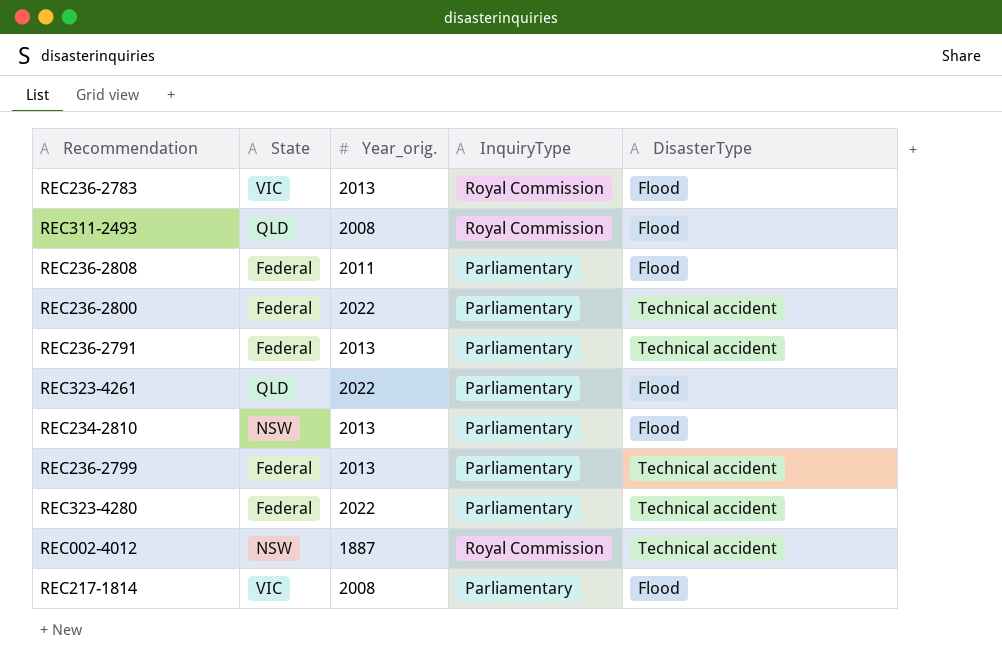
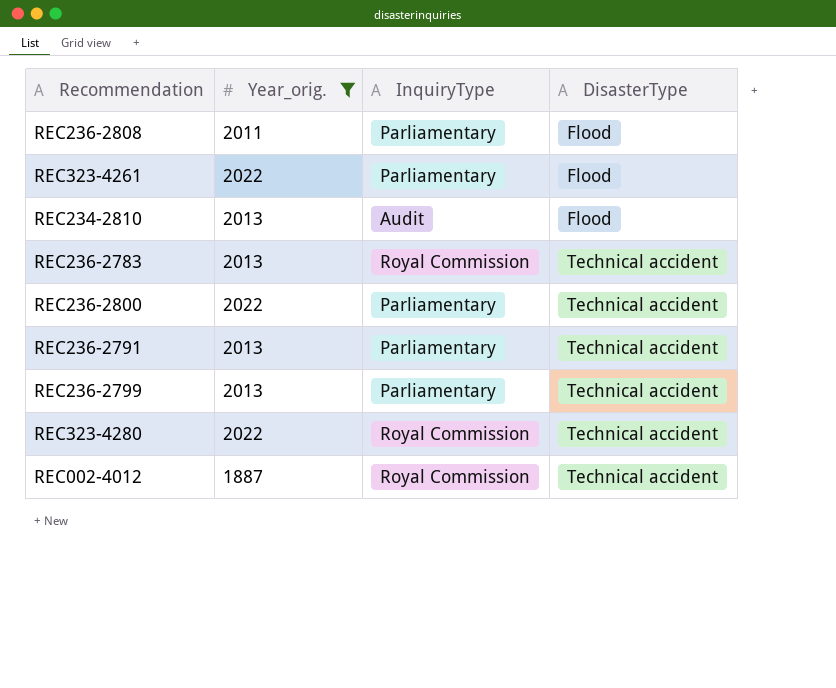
filter: none -> Year_orig. != 2008
row order: none -> DisasterType ascending
column State | position: 2 -> none
REC234-2810 | InquiryType: Parliamentary -> Audit
REC236-2783 | DisasterType: Flood -> Technical accident
REC323-4280 | InquiryType: Parliamentary -> Royal Commission

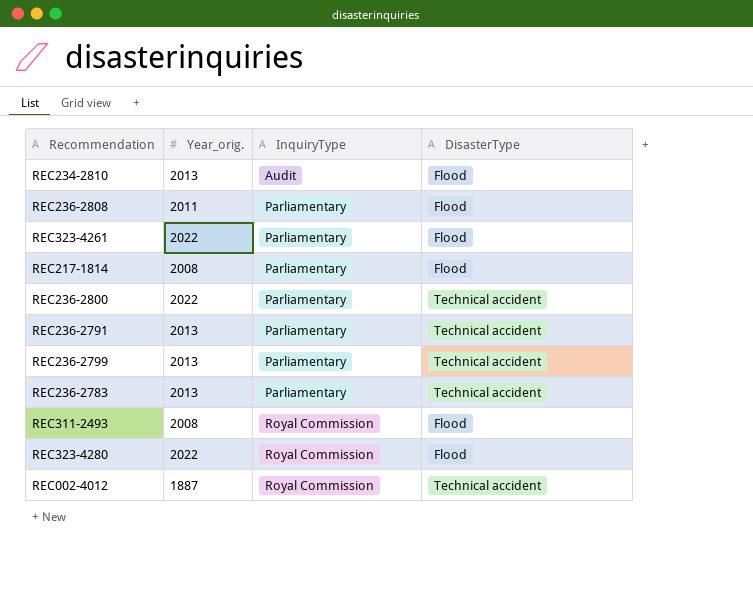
filter: Year_orig. != 2008 -> none
row order: DisasterType ascending -> InquiryType ascending
REC236-2783 | InquiryType: Royal Commission -> Parliamentary
REC323-4280 | DisasterType: Technical accident -> Flood

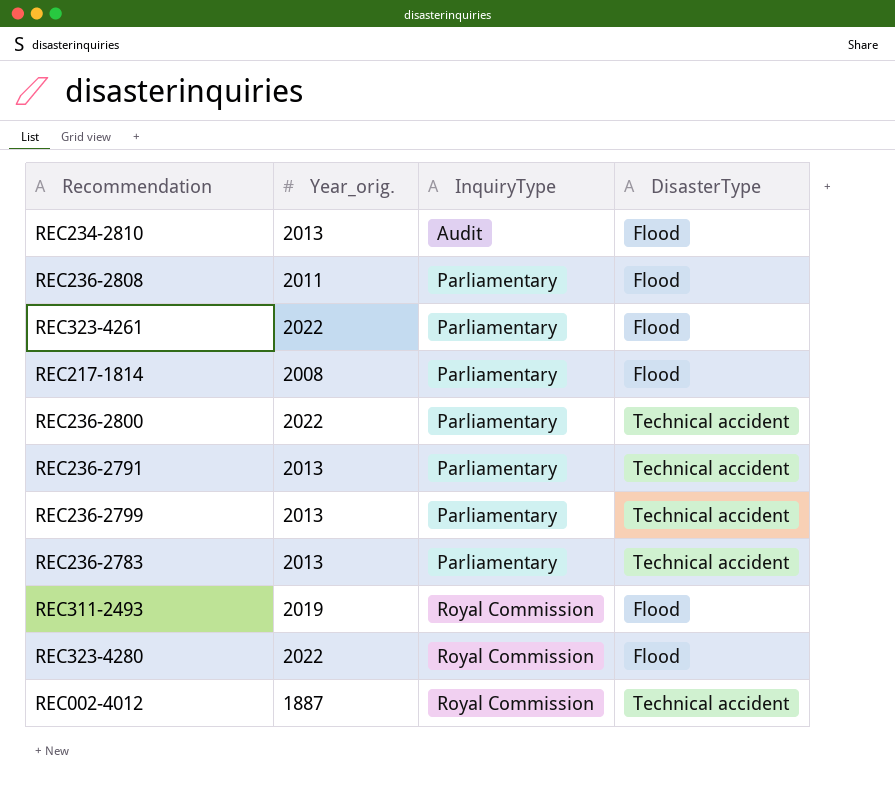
REC311-2493 | Year_orig.: 2008 -> 2019

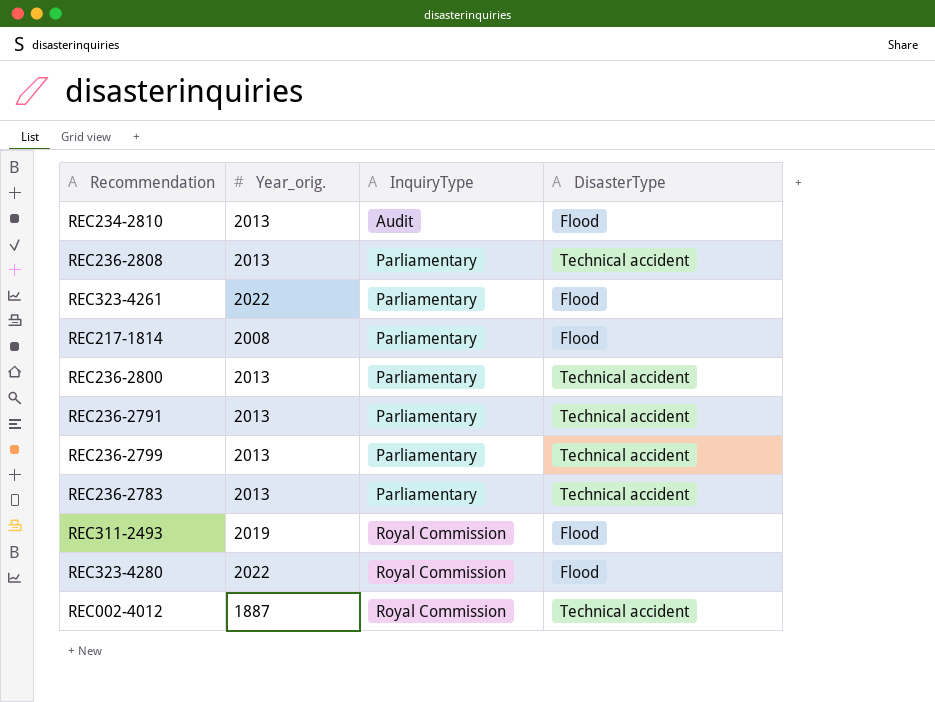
REC236-2808 | Year_orig.: 2011 -> 2013
REC236-2808 | DisasterType: Flood -> Technical accident
REC236-2800 | Year_orig.: 2022 -> 2013

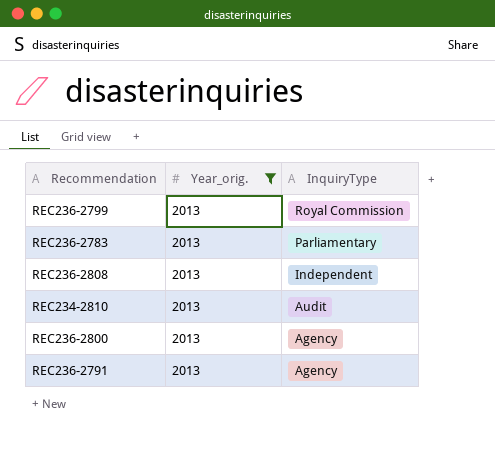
filter: none -> Year_orig. = 2013
row order: InquiryType ascending -> InquiryType descending
column DisasterType | position: 4 -> none
REC236-2799 | InquiryType: Parliamentary -> Royal Commission
REC236-2808 | InquiryType: Parliamentary -> Independent
REC236-2800 | InquiryType: Parliamentary -> Agency
REC236-2791 | InquiryType: Parliamentary -> Agency

